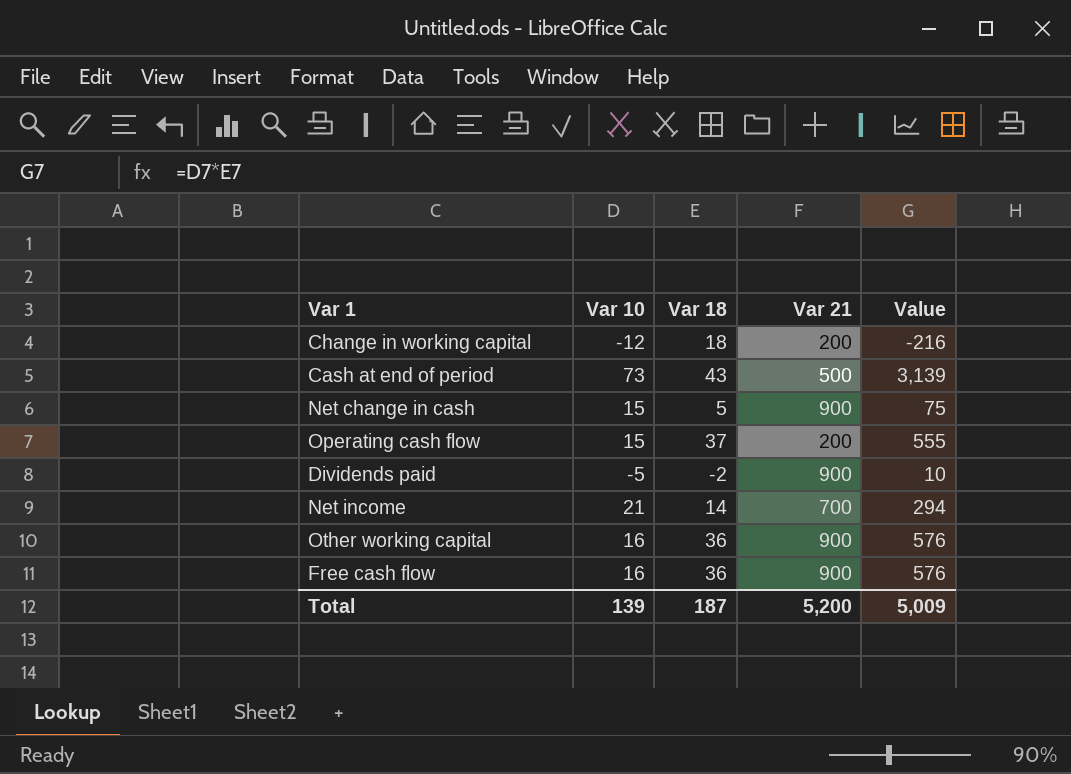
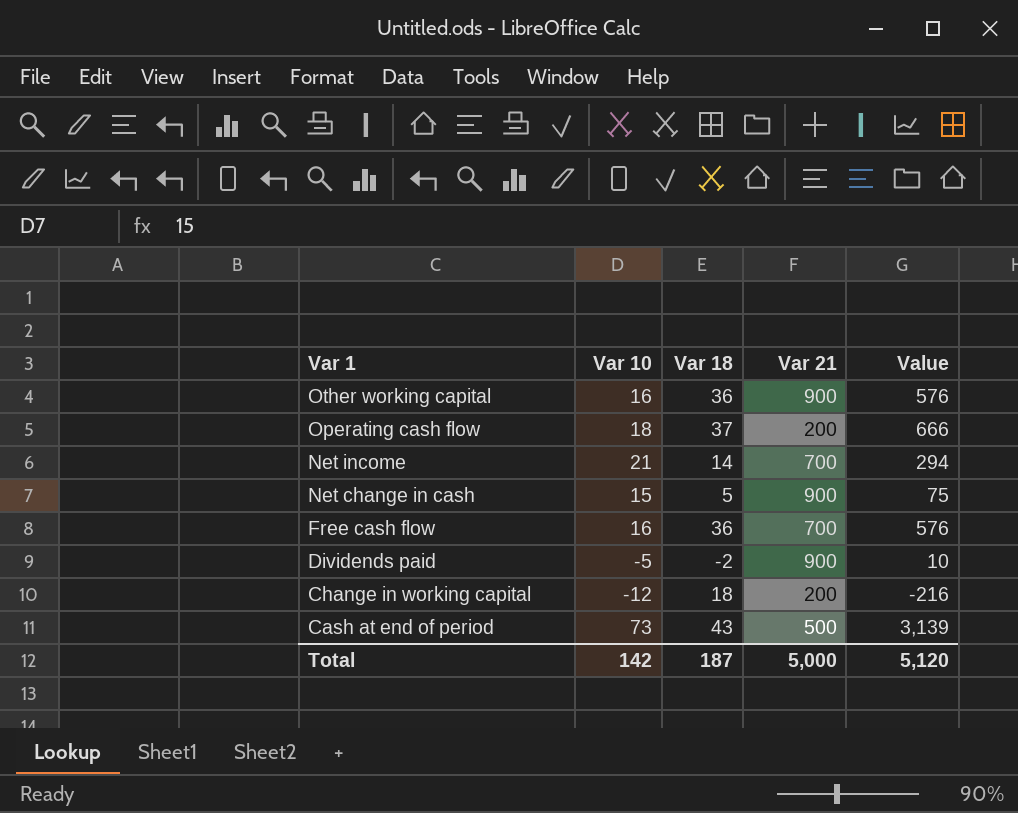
row order: none -> Var 1 descending
Operating cash flow | Var 10: 15 -> 18
Operating cash flow | Value: 555 -> 666
Free cash flow | Var 21: 900 -> 700
Total | Var 10: 139 -> 142
Total | Var 21: 5,200 -> 5,000
Total | Value: 5,009 -> 5,120

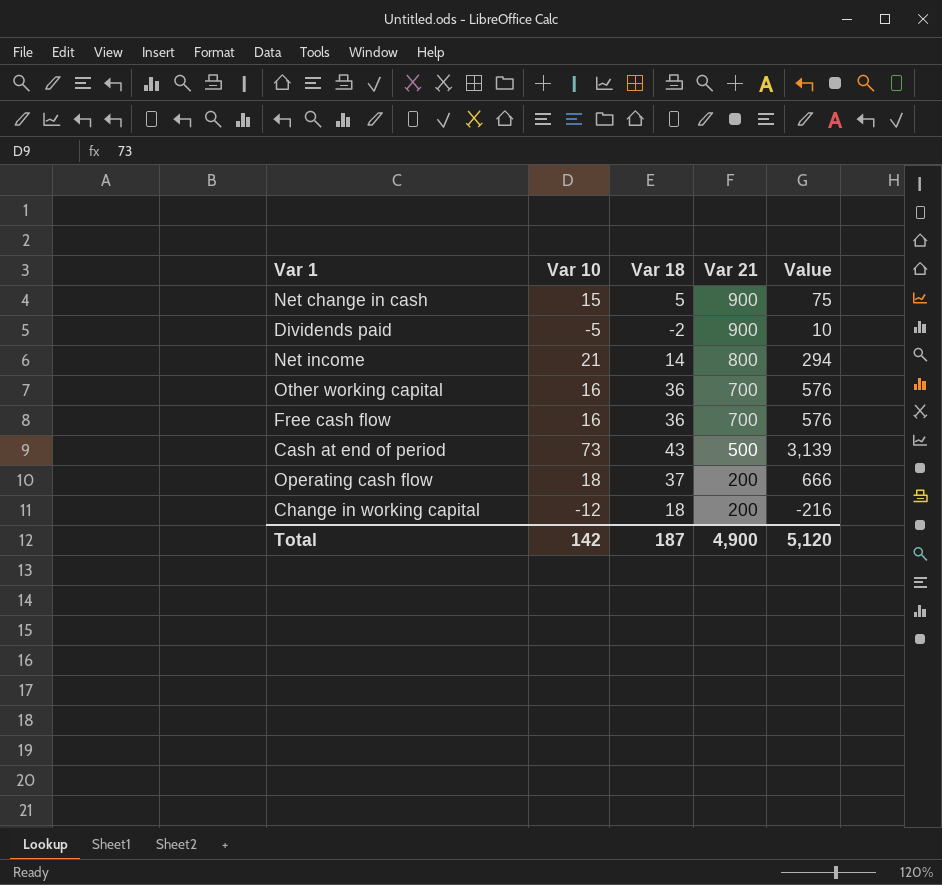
row order: Var 1 descending -> Var 21 descending
Net income | Var 21: 700 -> 800
Other working capital | Var 21: 900 -> 700
Total | Var 21: 5,000 -> 4,900

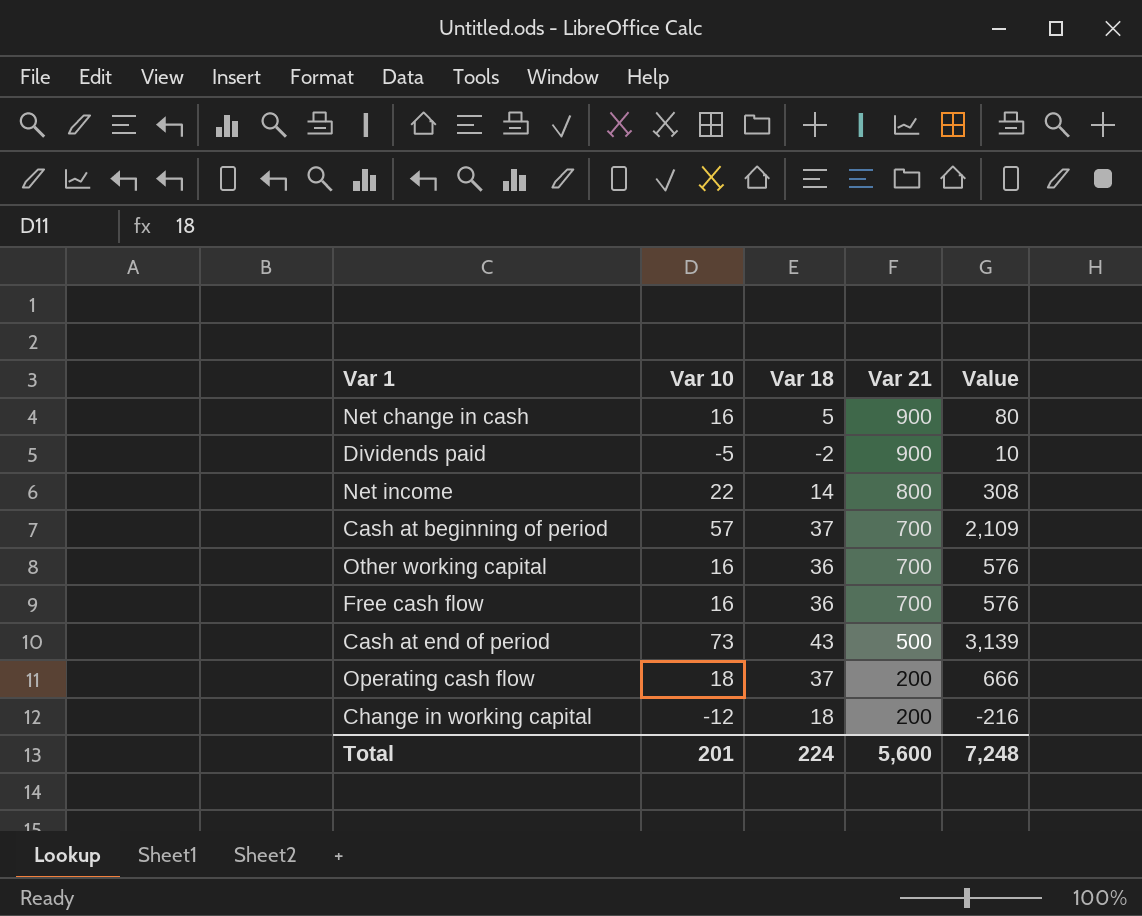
Net change in cash | Var 10: 15 -> 16
Net change in cash | Value: 75 -> 80
Net income | Var 10: 21 -> 22
Net income | Value: 294 -> 308
row Cash at beginning of period: none -> 57 | 37 | 700 | 2,109
Total | Var 10: 142 -> 201
Total | Var 18: 187 -> 224
Total | Var 21: 4,900 -> 5,600
Total | Value: 5,120 -> 7,248

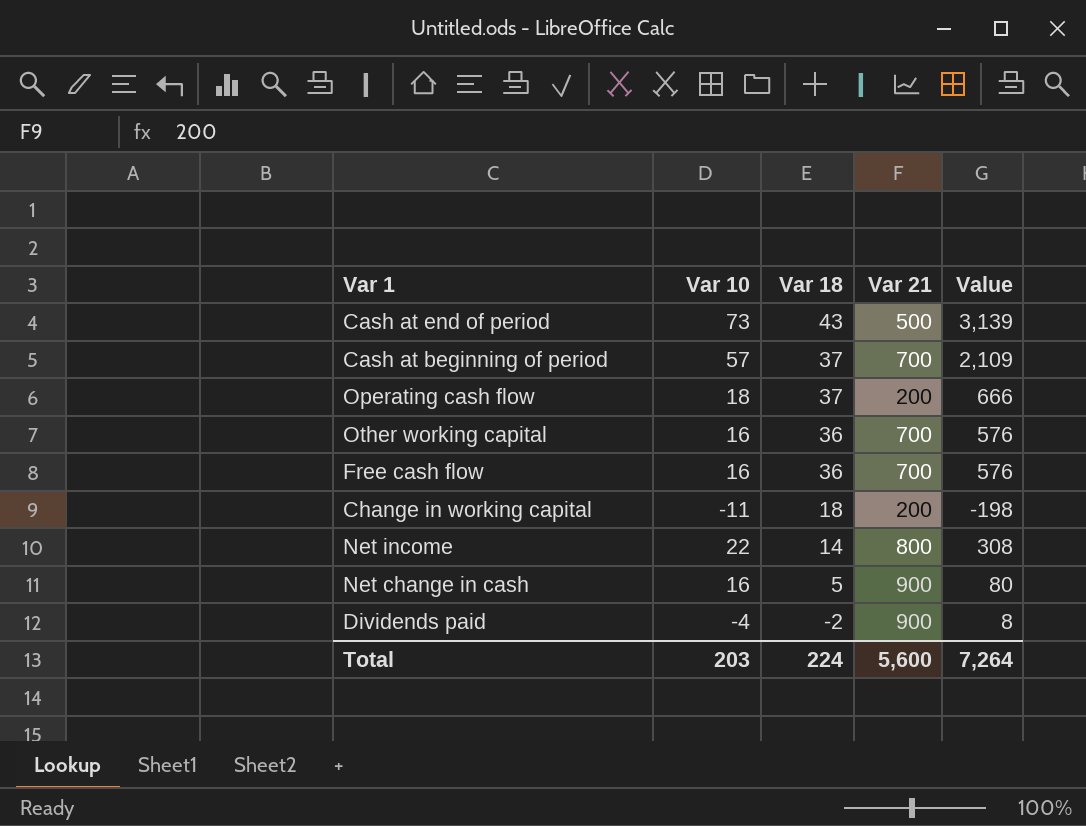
row order: Var 21 descending -> Var 18 descending
Change in working capital | Var 10: -12 -> -11
Change in working capital | Value: -216 -> -198
Dividends paid | Var 10: -5 -> -4
Dividends paid | Value: 10 -> 8
Total | Var 10: 201 -> 203
Total | Value: 7,248 -> 7,264

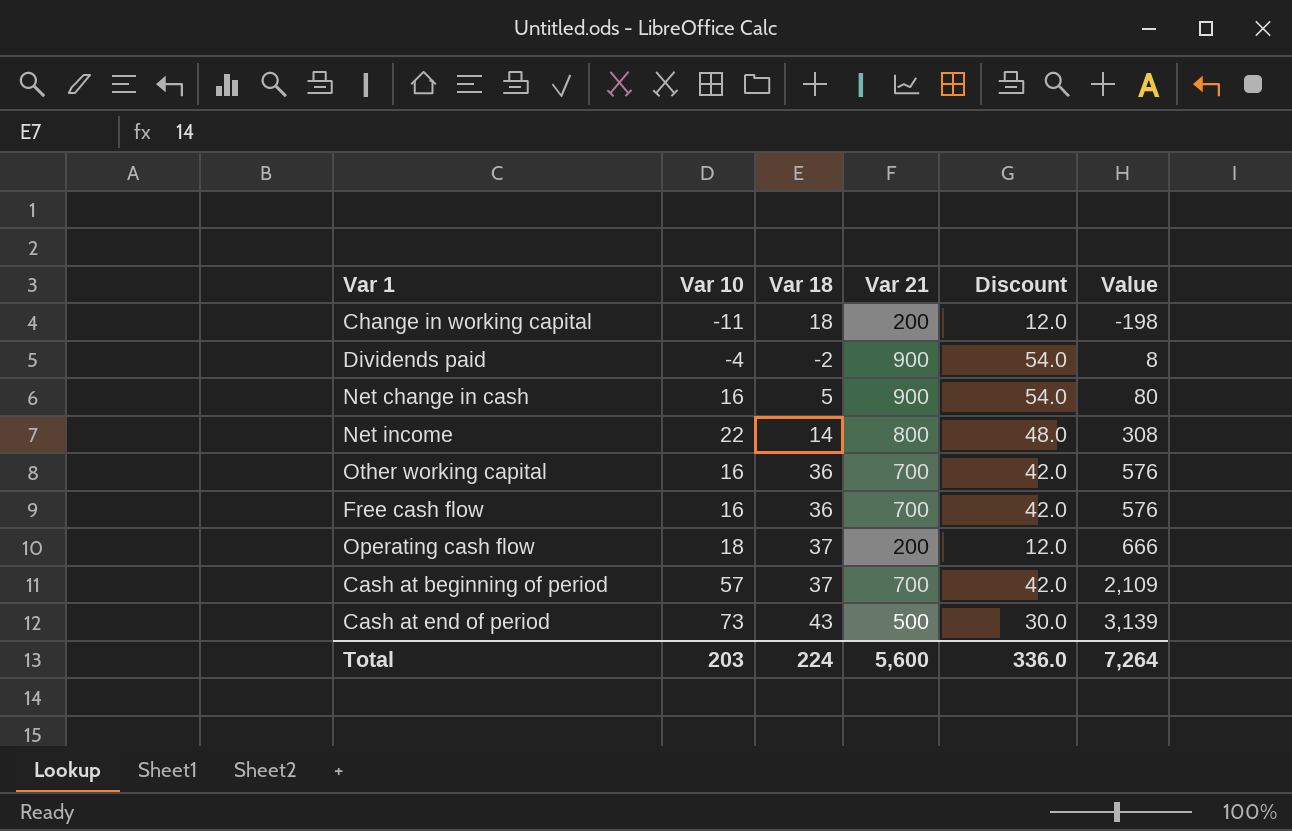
row order: Var 18 descending -> Value ascending
column Discount | formula: none -> [Var 21] * 0.06

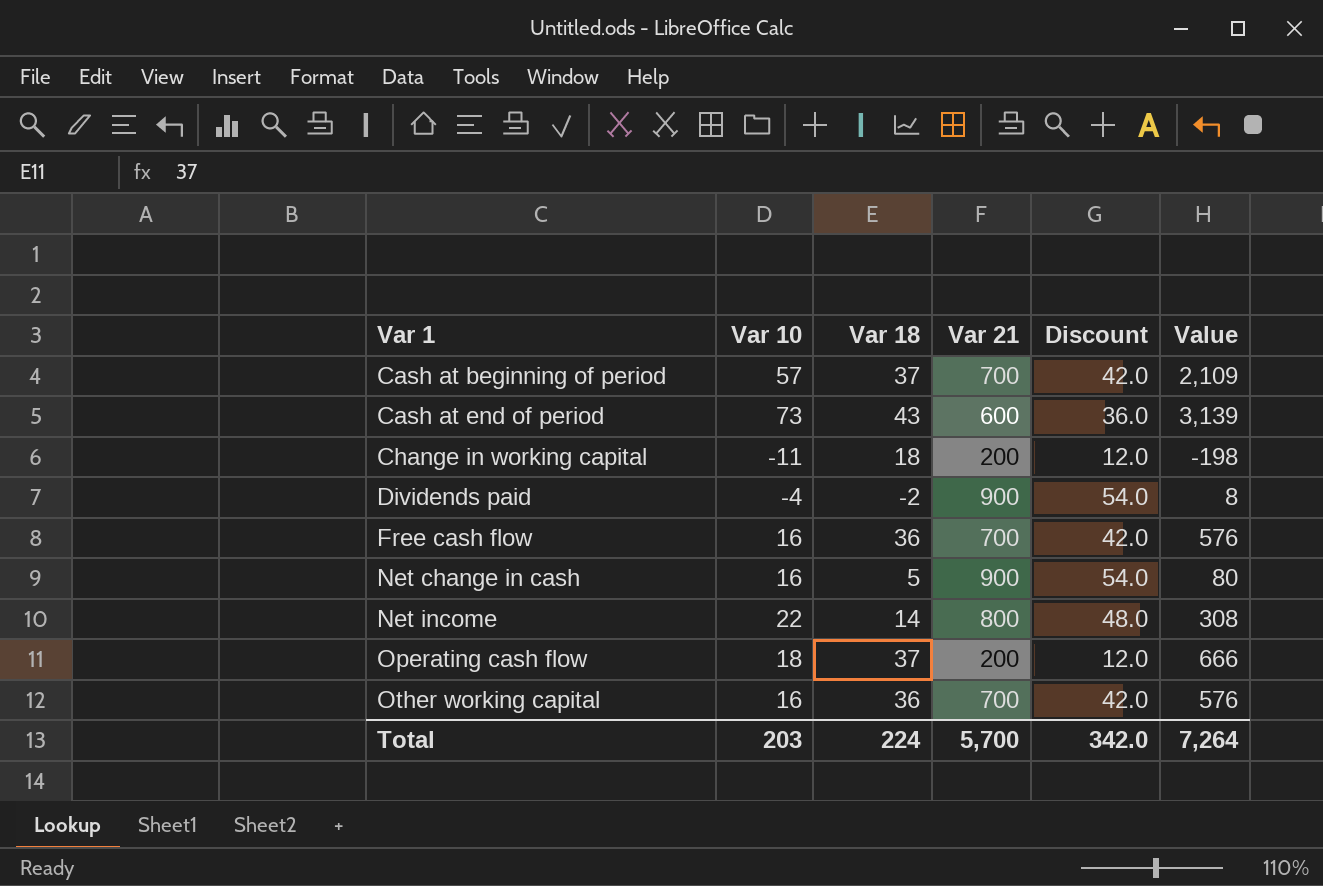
row order: Value ascending -> Var 1 ascending
Cash at end of period | Var 21: 500 -> 600
Cash at end of period | Discount: 30.0 -> 36.0
Total | Var 21: 5,600 -> 5,700
Total | Discount: 336.0 -> 342.0

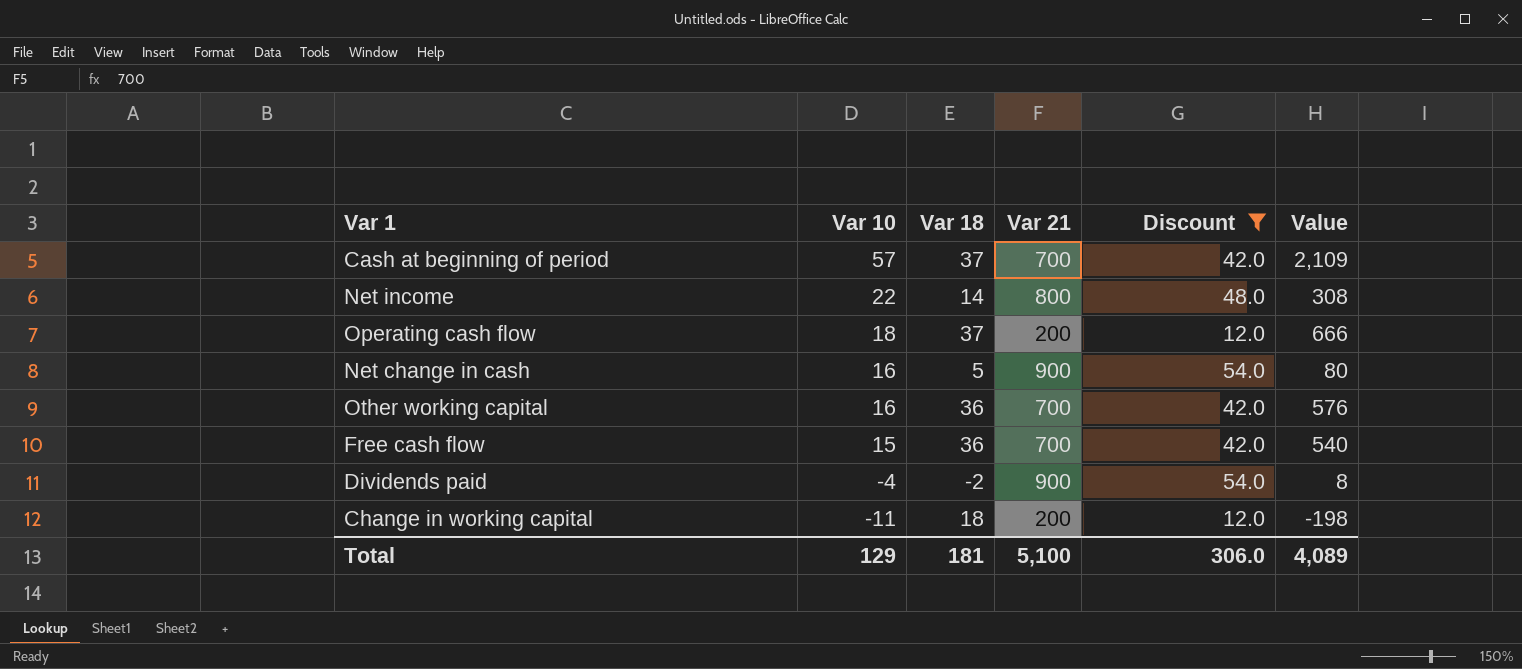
filter: none -> Discount != 36.0
row order: Var 1 ascending -> Var 10 descending
Free cash flow | Var 10: 16 -> 15
Free cash flow | Value: 576 -> 540
Total | Var 10: 203 -> 129
Total | Var 18: 224 -> 181
Total | Var 21: 5,700 -> 5,100
Total | Discount: 342.0 -> 306.0
Total | Value: 7,264 -> 4,089

